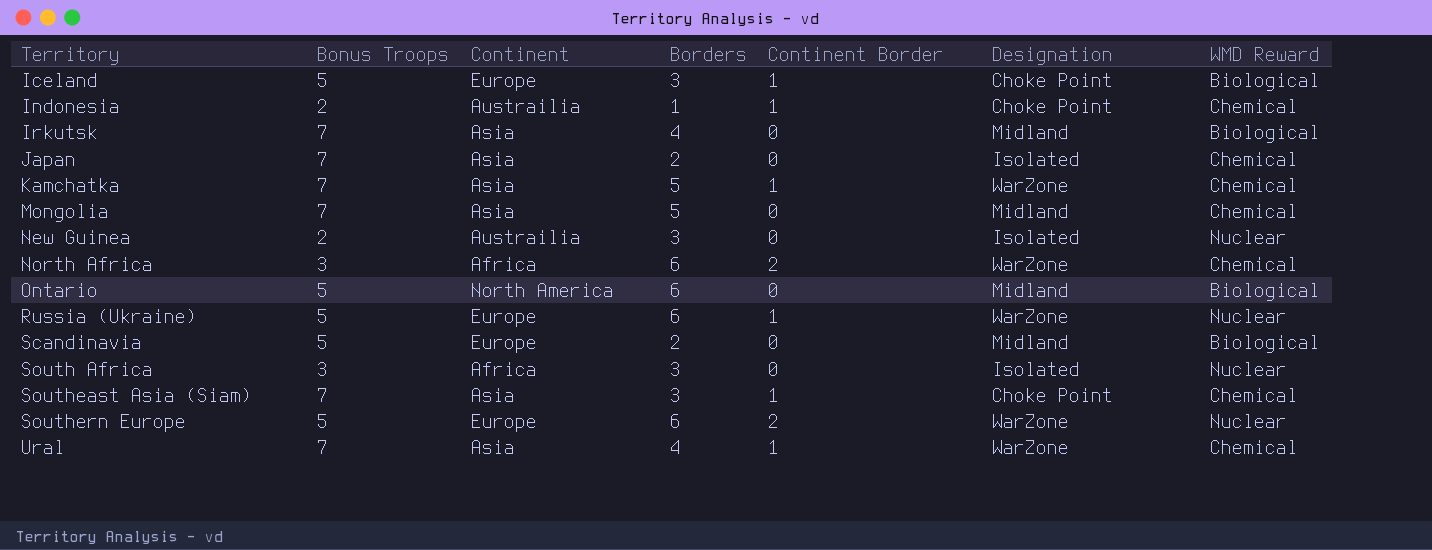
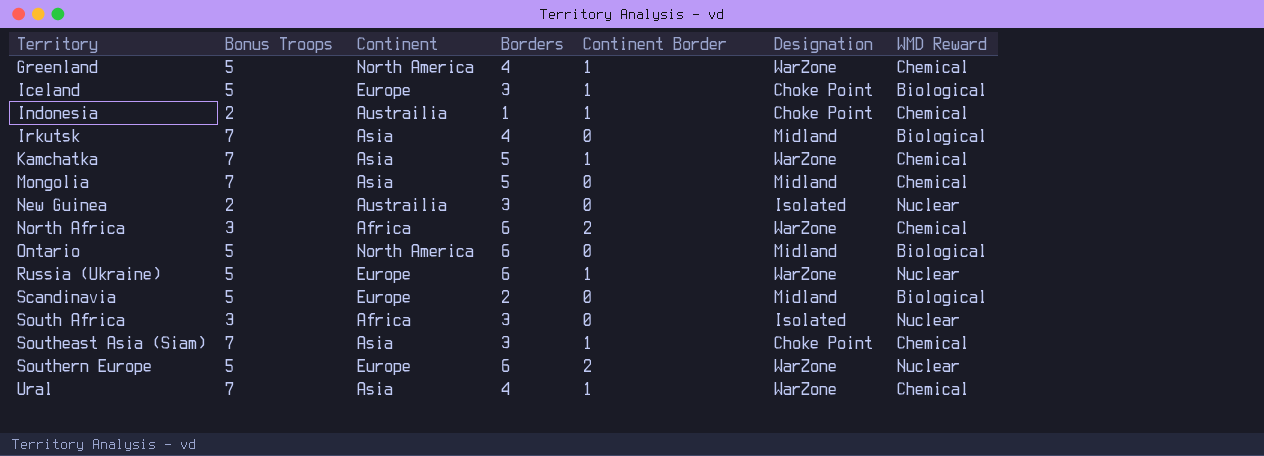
row Japan: 7 | Asia | 2 | 0 | Isolated | Chemical -> none
row Greenland: none -> 5 | North America | 4 | 1 | WarZone | Chemical

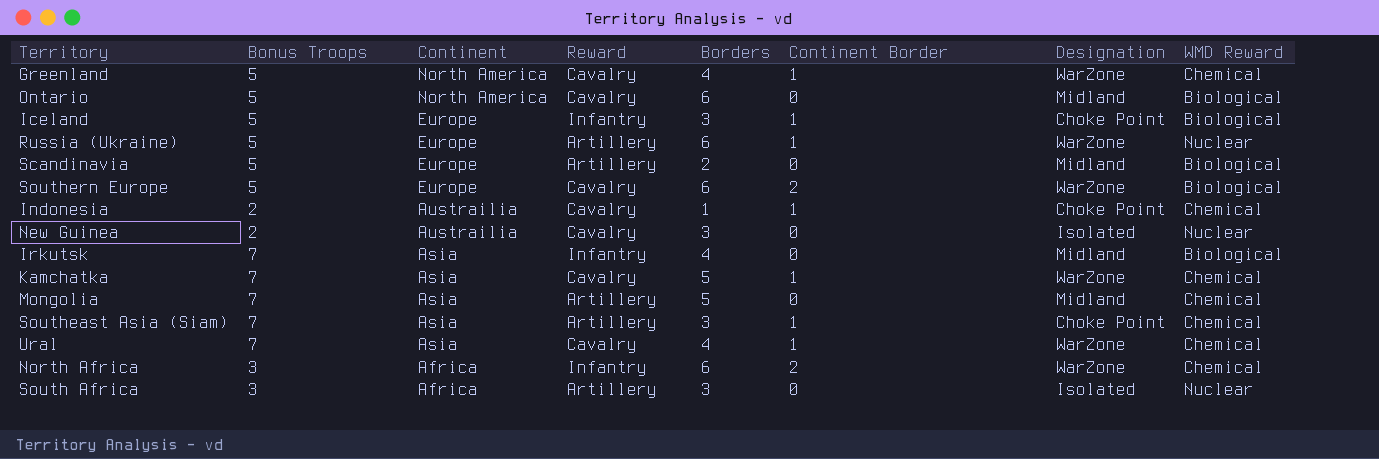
row order: Territory ascending -> Continent descending
column Reward | position: none -> 4
Southern Europe | WMD Reward: Nuclear -> Biological

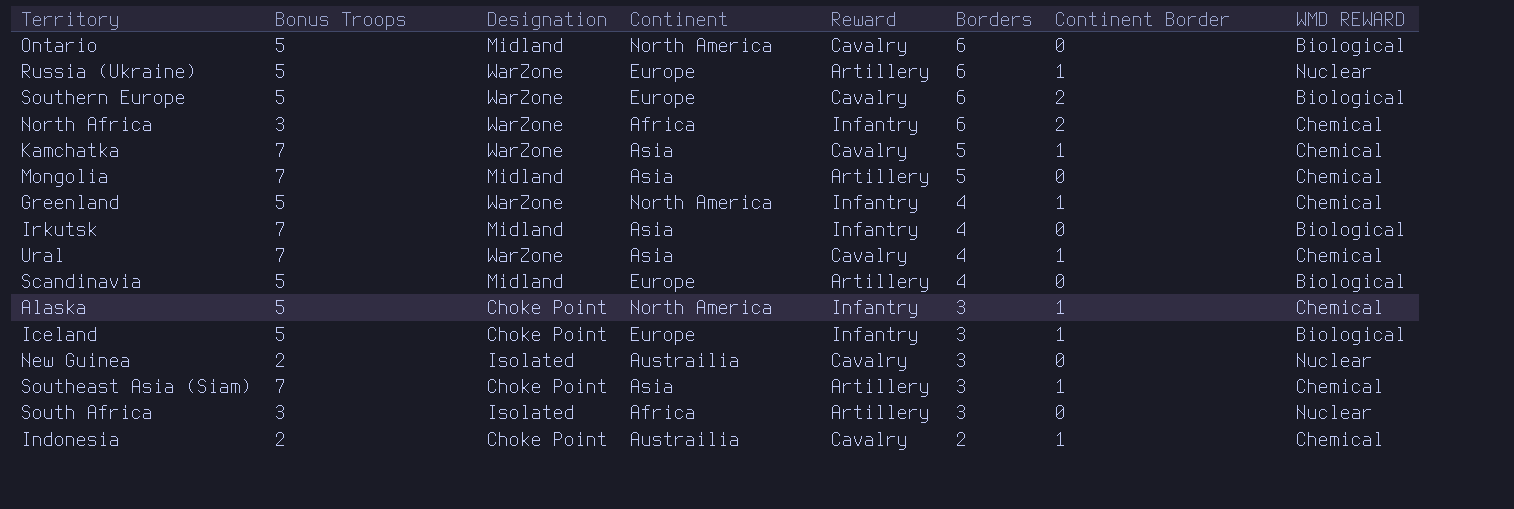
row order: Continent descending -> Borders descending
column Designation | position: 7 -> 3
column name: WMD Reward -> WMD REWARD
Greenland | Reward: Cavalry -> Infantry
Scandinavia | Borders: 2 -> 4
row Alaska: none -> 5 | Choke Point | North America | Infantry | 3 | 1 | Chemical
Indonesia | Borders: 1 -> 2

